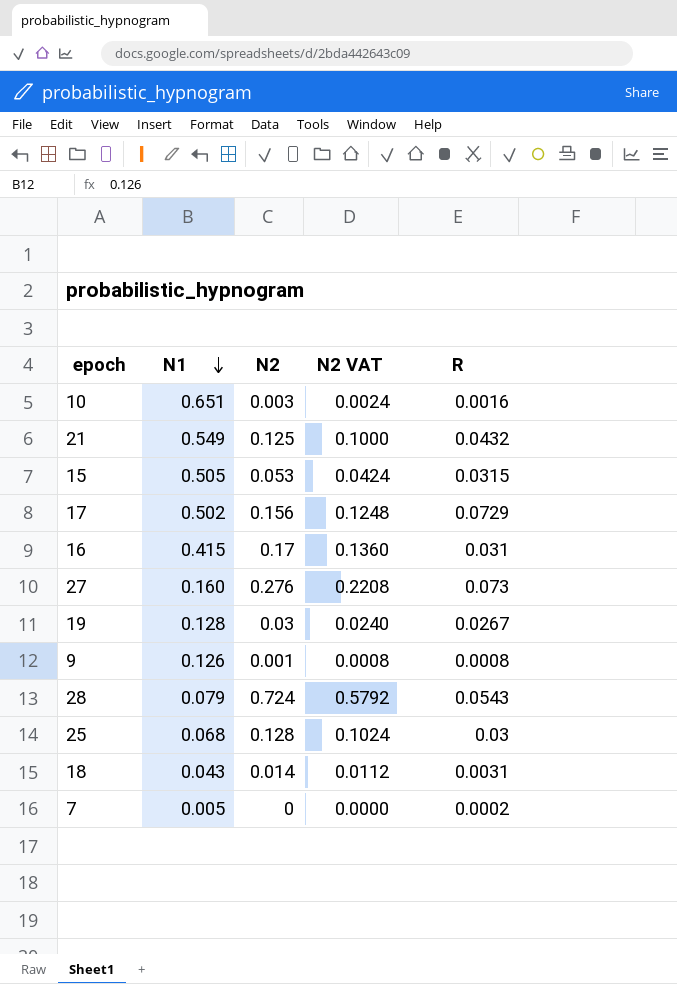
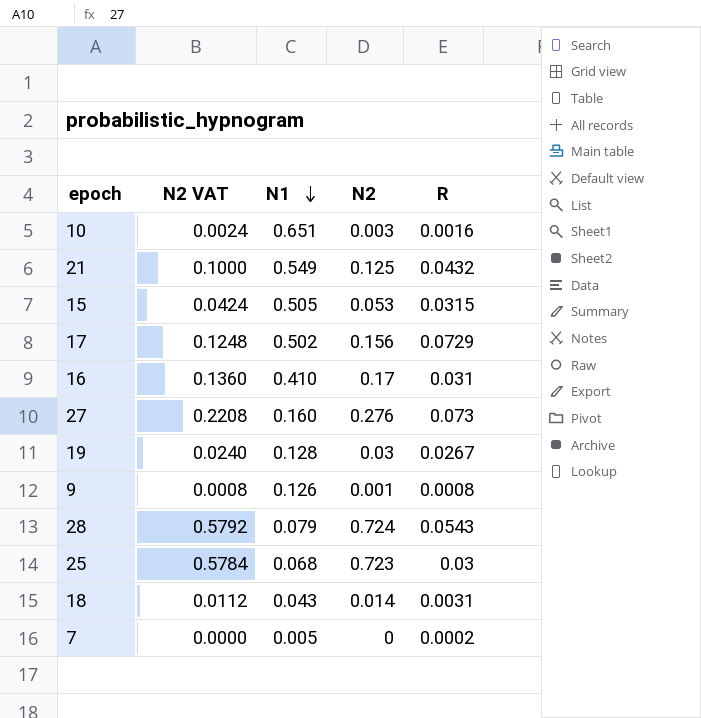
column N2 VAT | position: 4 -> 2
16 | N1: 0.415 -> 0.410
25 | N2 VAT: 0.1024 -> 0.5784
25 | N2: 0.128 -> 0.723

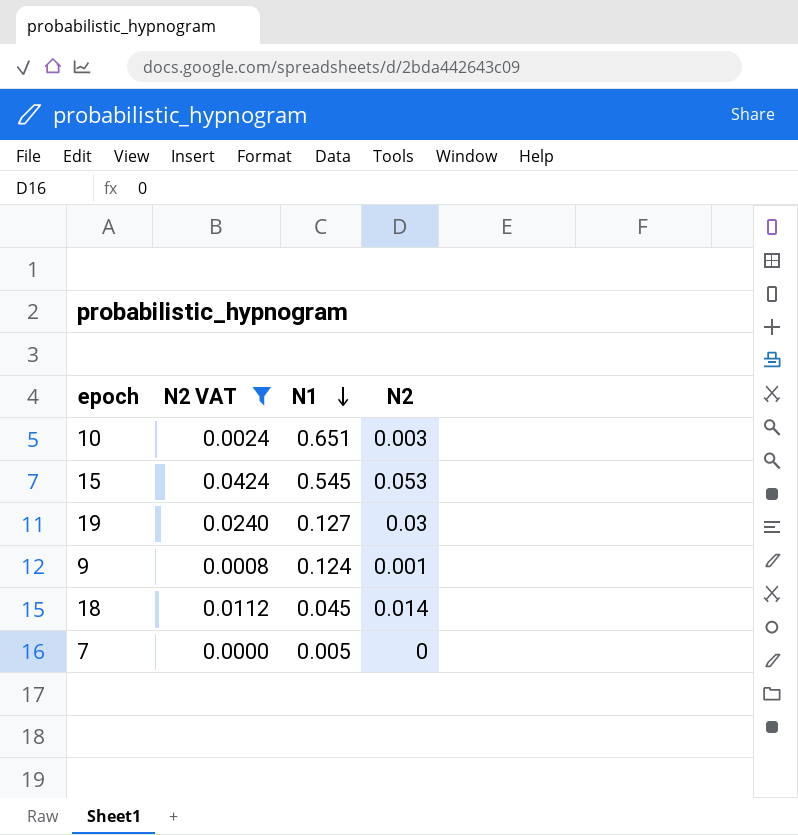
filter: none -> N2 VAT <= 0.0424
column R | position: 5 -> none
15 | N1: 0.505 -> 0.545
19 | N1: 0.128 -> 0.127
9 | N1: 0.126 -> 0.124
18 | N1: 0.043 -> 0.045

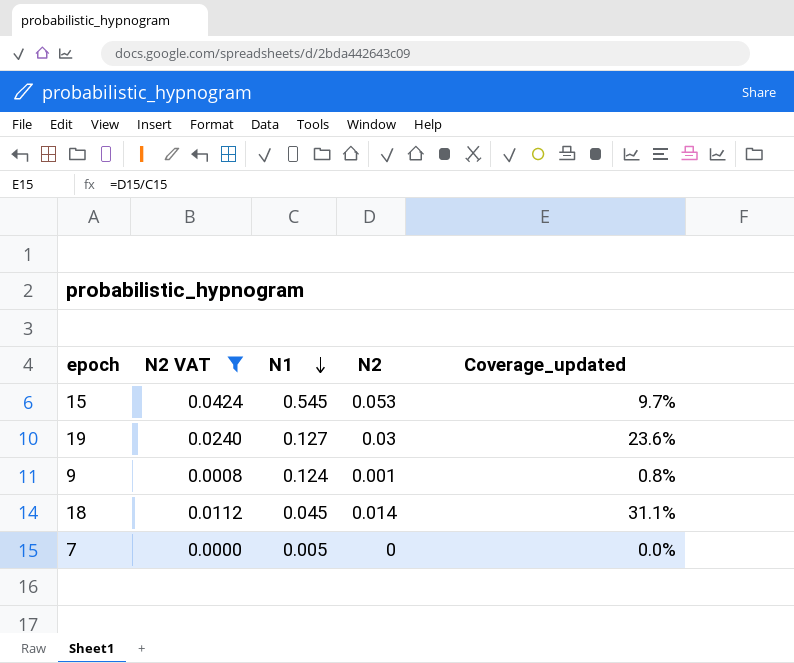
column Coverage_updated | formula: none -> [N2] / [N1]
row 10: 0.0024 | 0.651 | 0.003 -> none

